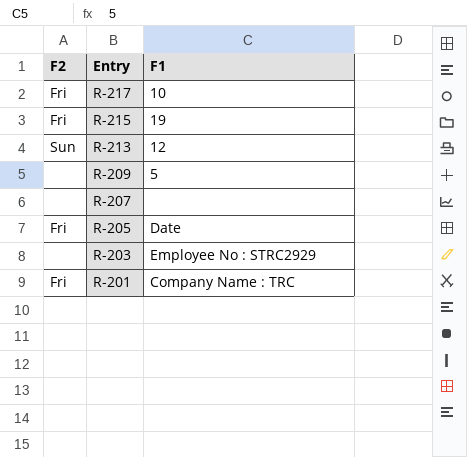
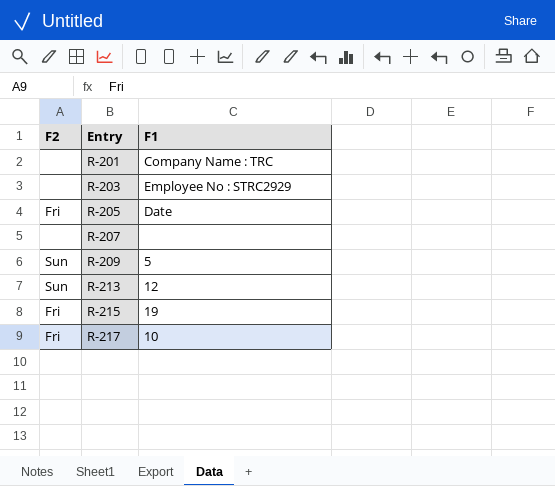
row order: Entry descending -> Entry ascending
R-201 | F2: Fri -> none
R-209 | F2: none -> Sun

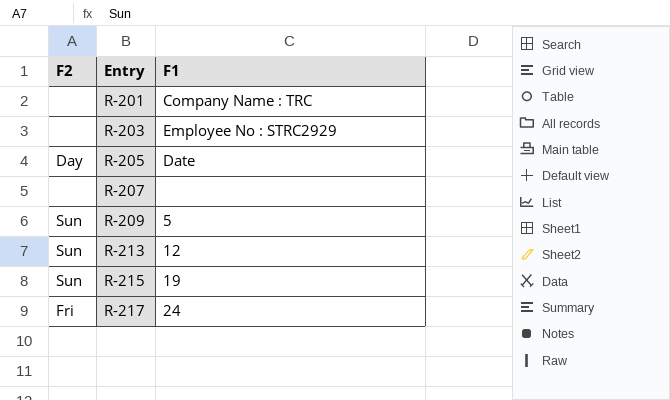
R-205 | F2: Fri -> Day
R-215 | F2: Fri -> Sun
R-217 | F1: 10 -> 24

